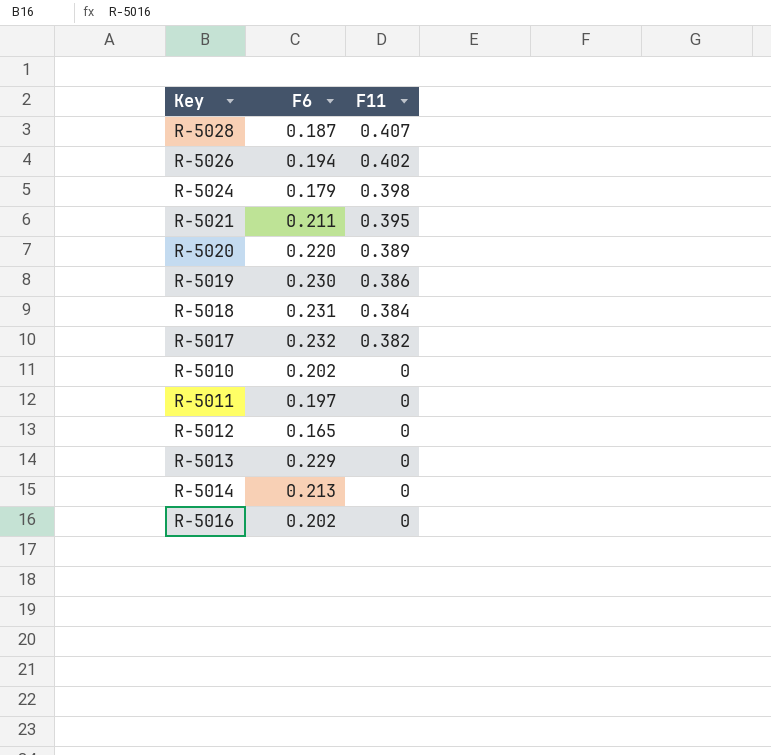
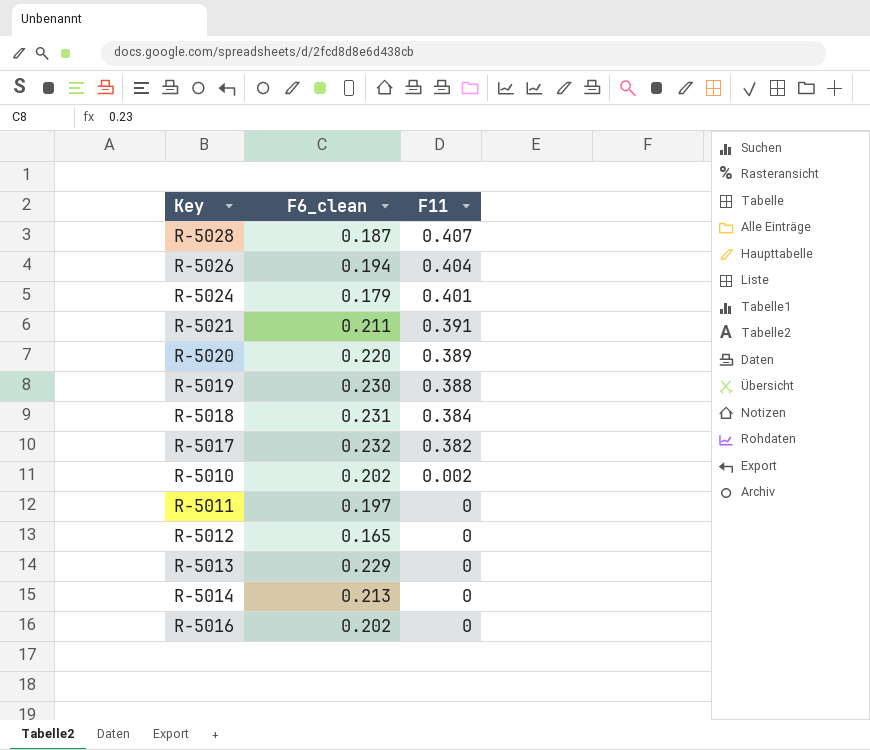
column name: F6 -> F6_clean
R-5026 | F11: 0.402 -> 0.404
R-5024 | F11: 0.398 -> 0.401
R-5021 | F11: 0.395 -> 0.391
R-5019 | F11: 0.386 -> 0.388
R-5010 | F11: 0 -> 0.002

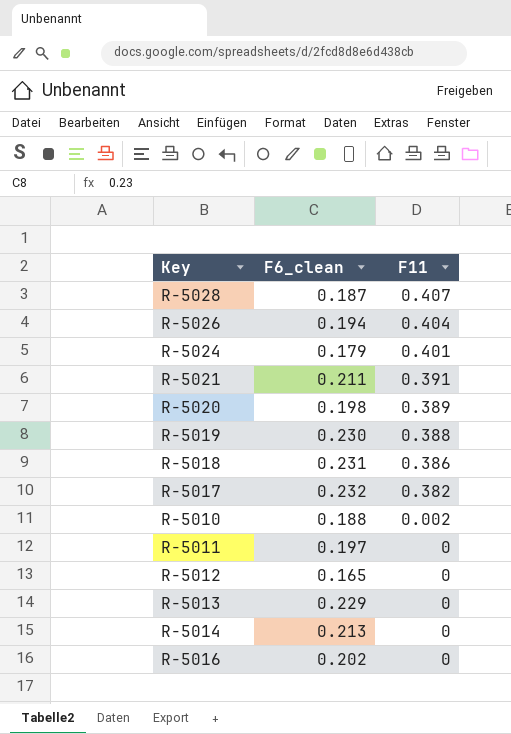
R-5020 | F6_clean: 0.220 -> 0.198
R-5018 | F11: 0.384 -> 0.386
R-5010 | F6_clean: 0.202 -> 0.188

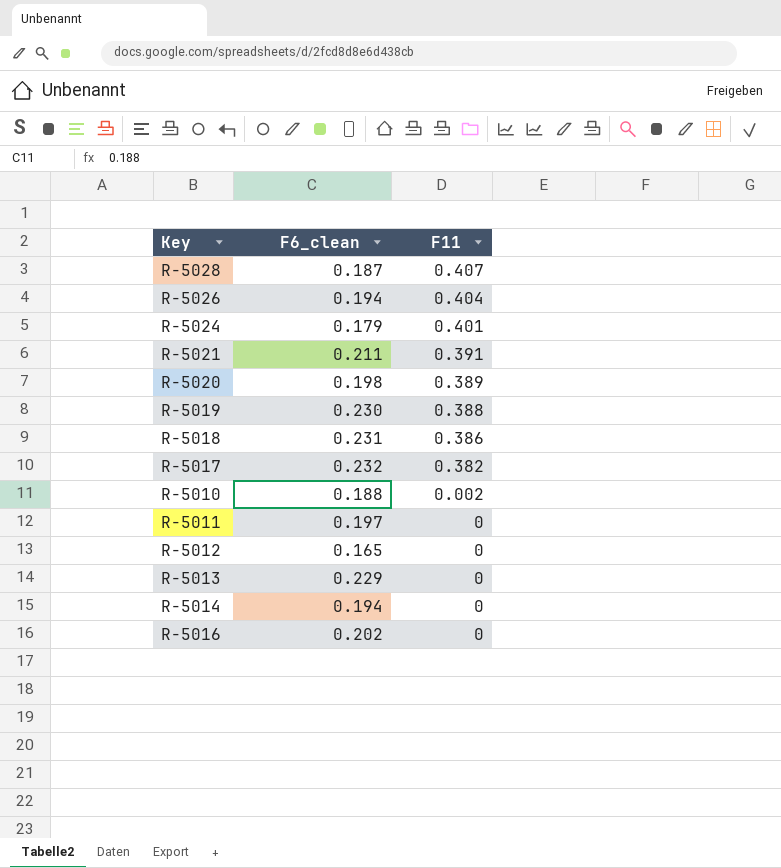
R-5014 | F6_clean: 0.213 -> 0.194

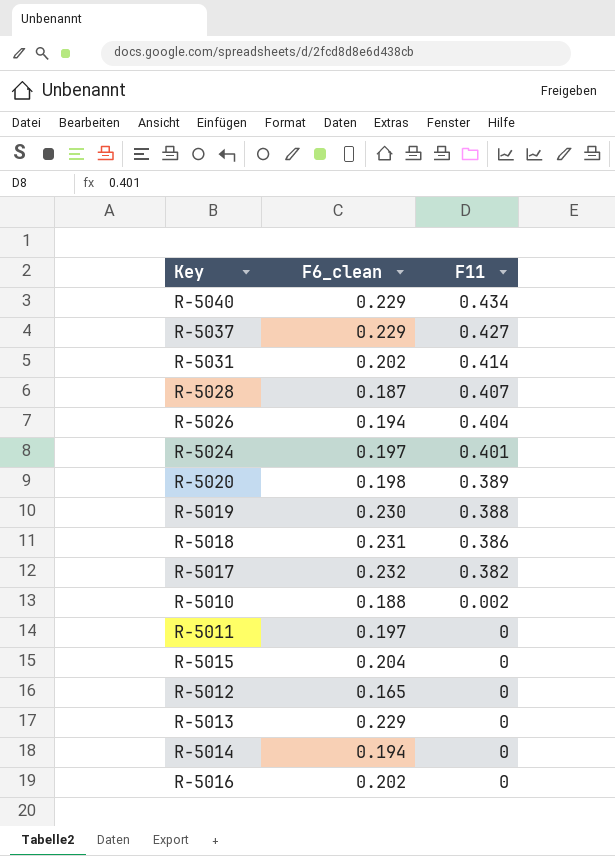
row R-5021: 0.211 | 0.391 -> none
row R-5040: none -> 0.229 | 0.434
row R-5037: none -> 0.229 | 0.427
row R-5031: none -> 0.202 | 0.414
R-5024 | F6_clean: 0.179 -> 0.197
row R-5015: none -> 0.204 | 0

